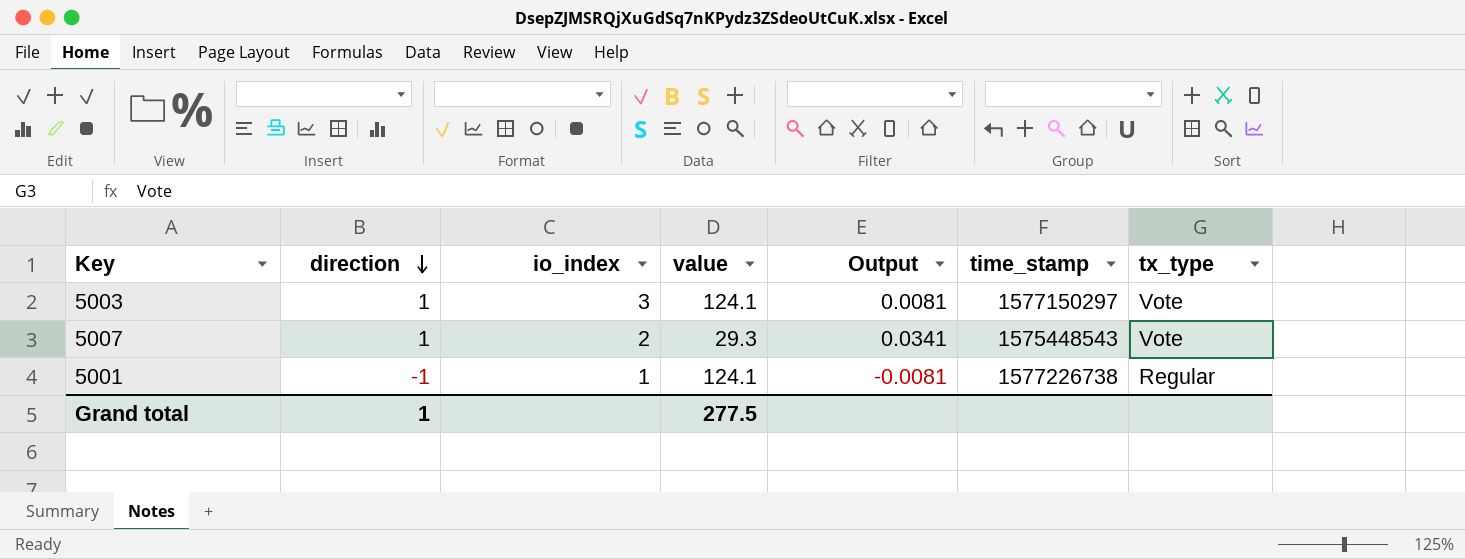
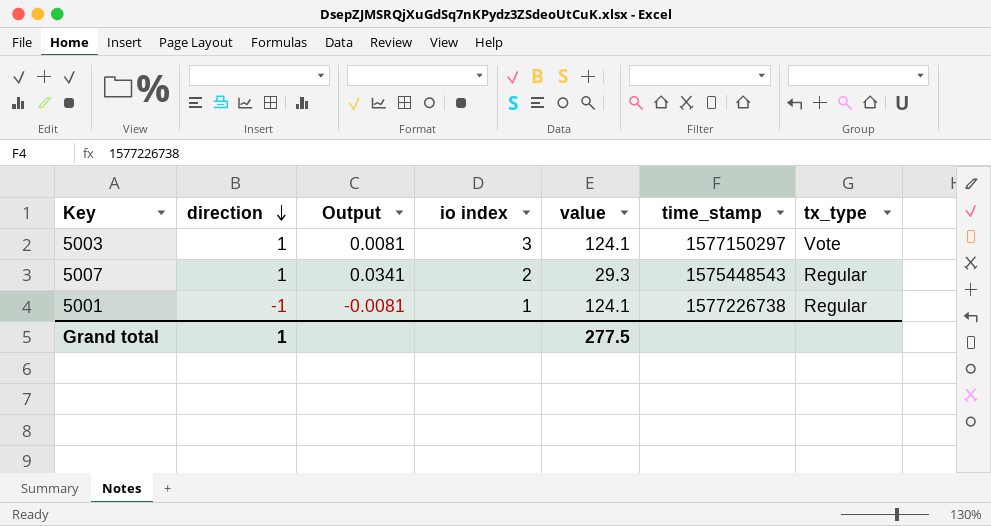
column Output | position: 5 -> 3
column name: io_index -> io index
5007 | tx_type: Vote -> Regular

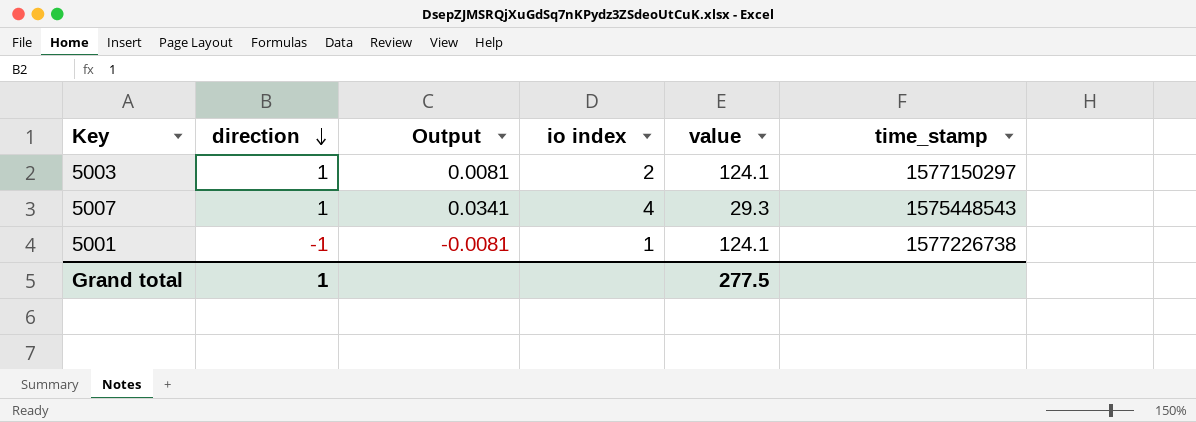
column tx_type | position: 7 -> none
5003 | io index: 3 -> 2
5007 | io index: 2 -> 4

